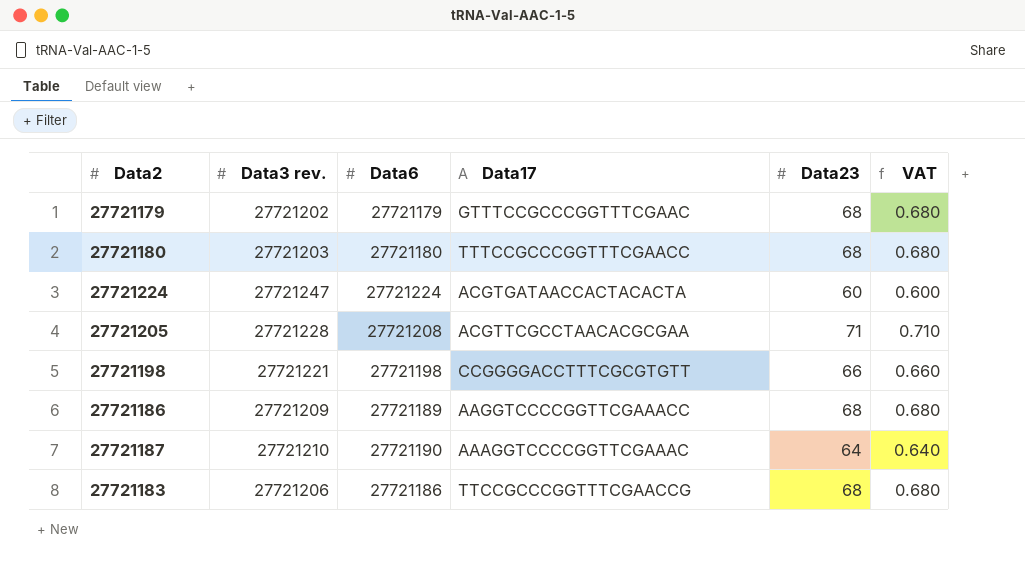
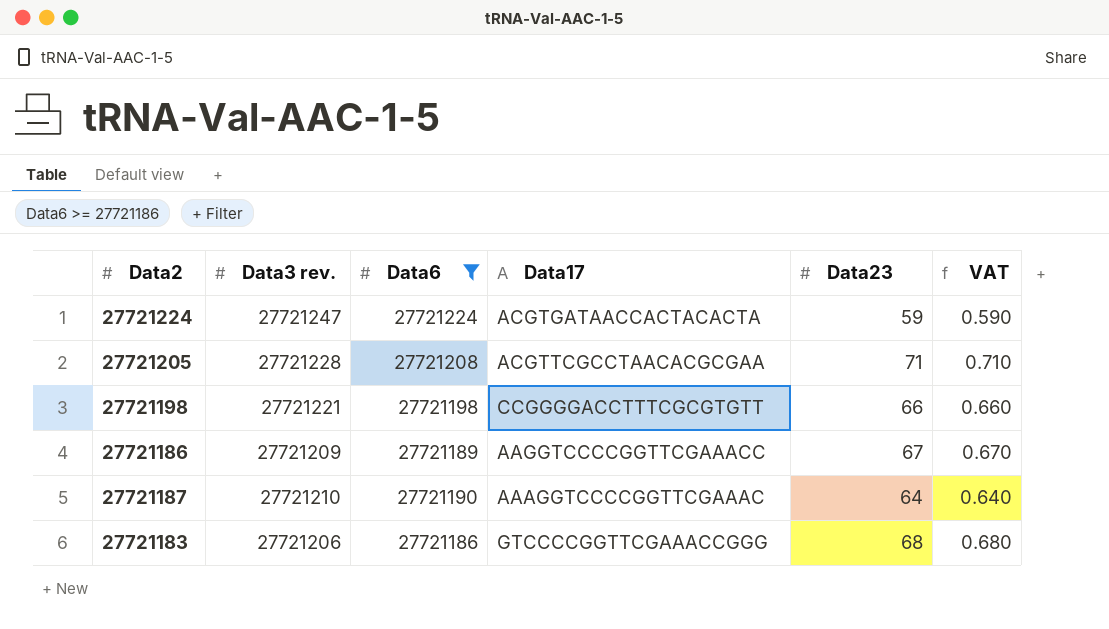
filter: none -> Data6 >= 27721186
27721224 | Data23: 60 -> 59
27721224 | VAT: 0.600 -> 0.590
27721186 | Data23: 68 -> 67
27721186 | VAT: 0.680 -> 0.670
27721183 | Data17: TTCCGCCCGGTTTCGAACCG -> GTCCCCGGTTCGAAACCGGG

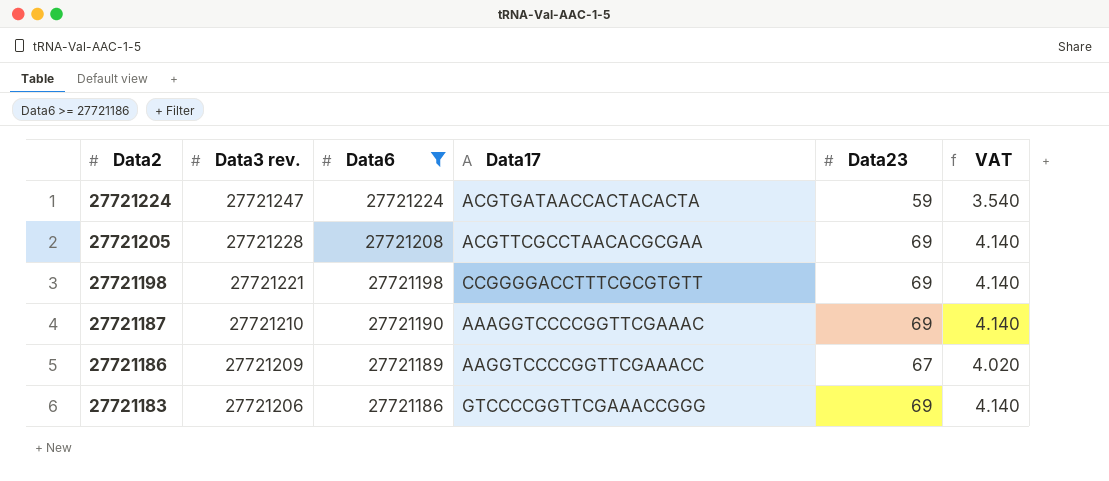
row order: none -> Data2 descending
column VAT | formula: [Data23] * 0.01 -> [Data23] * 0.06
27721205 | Data23: 71 -> 69
27721198 | Data23: 66 -> 69
27721187 | Data23: 64 -> 69
27721183 | Data23: 68 -> 69

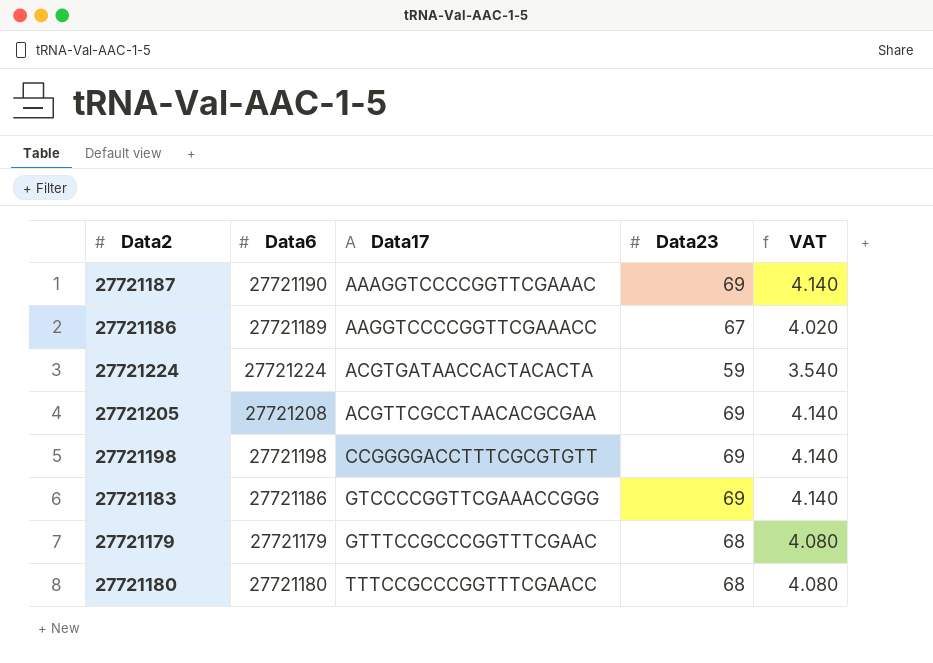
filter: Data6 >= 27721186 -> none
row order: Data2 descending -> Data17 ascending
column Data3 rev. | position: 2 -> none

